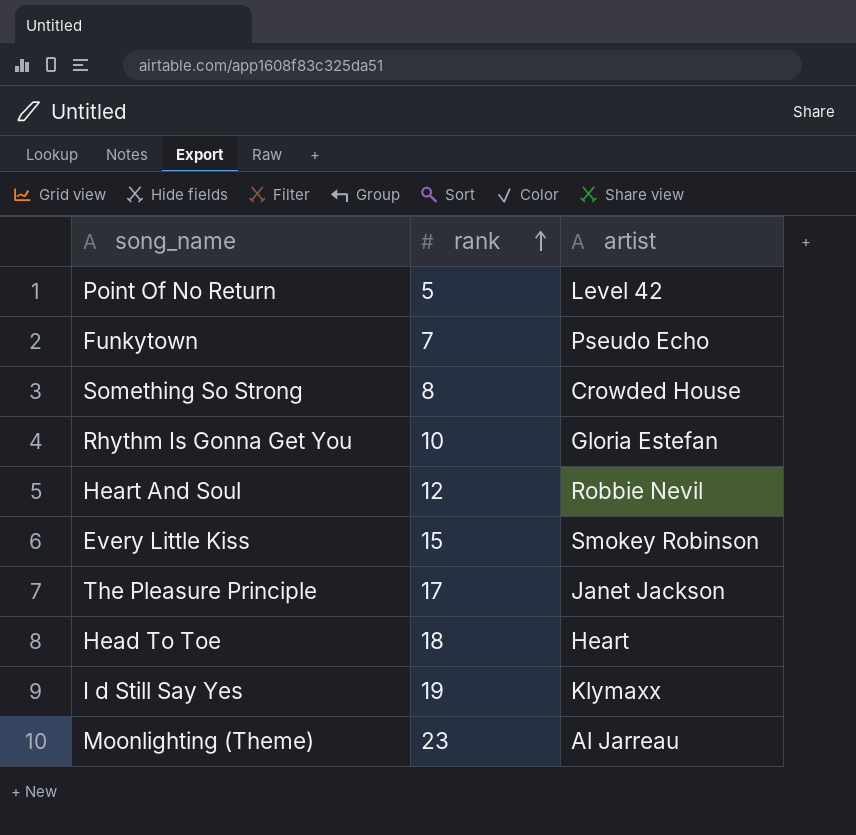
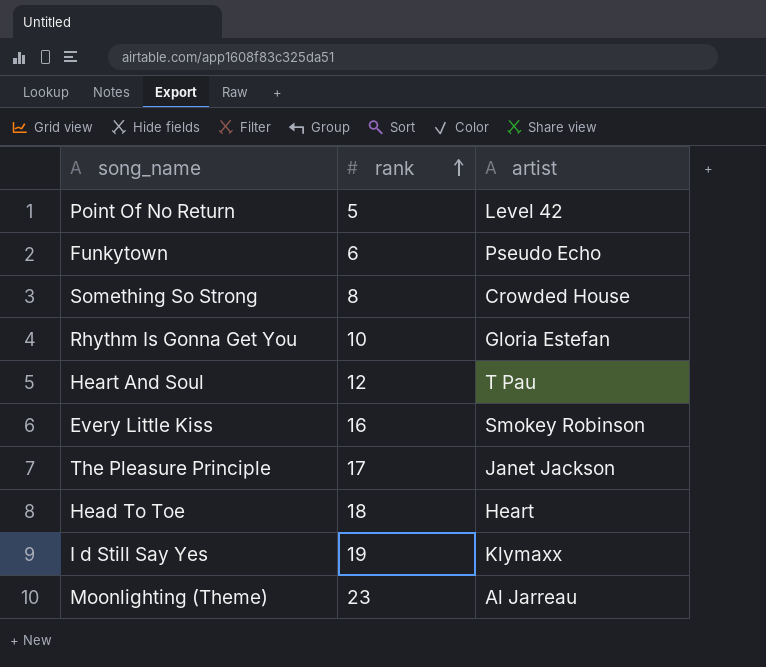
Funkytown | rank: 7 -> 6
Heart And Soul | artist: Robbie Nevil -> T Pau
Every Little Kiss | rank: 15 -> 16

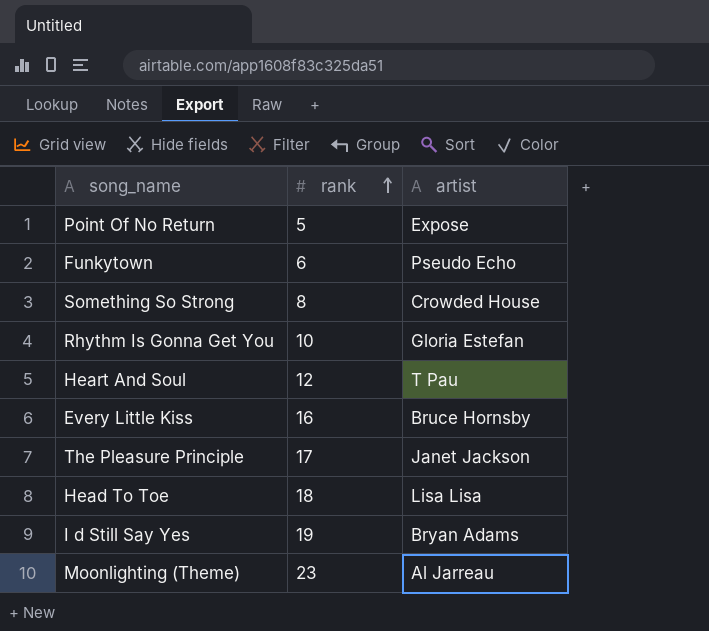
Point Of No Return | artist: Level 42 -> Expose
Every Little Kiss | artist: Smokey Robinson -> Bruce Hornsby
Head To Toe | artist: Heart -> Lisa Lisa
I d Still Say Yes | artist: Klymaxx -> Bryan Adams

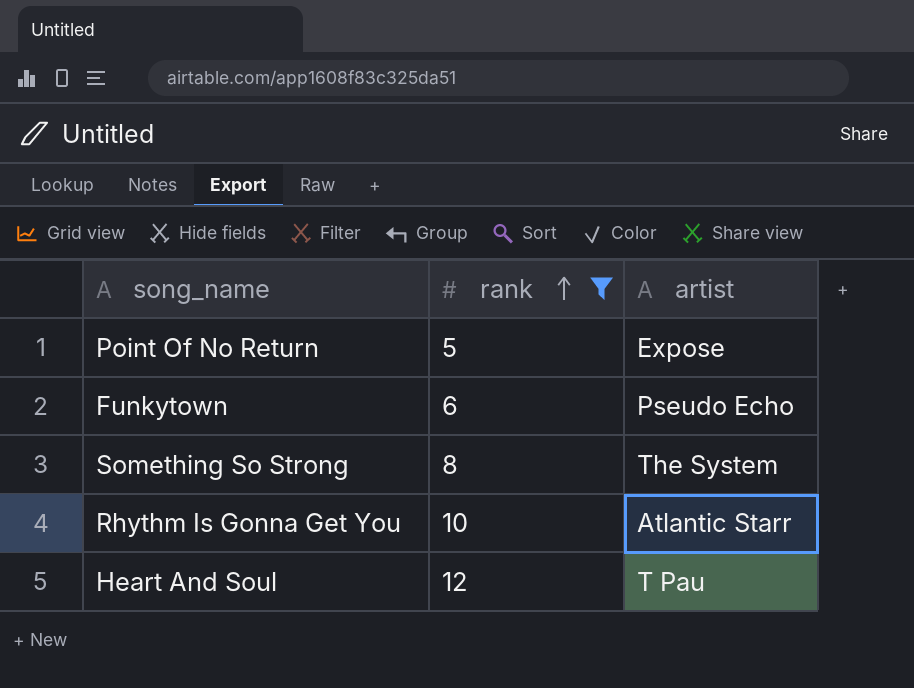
filter: none -> rank <= 12
Something So Strong | artist: Crowded House -> The System
Rhythm Is Gonna Get You | artist: Gloria Estefan -> Atlantic Starr

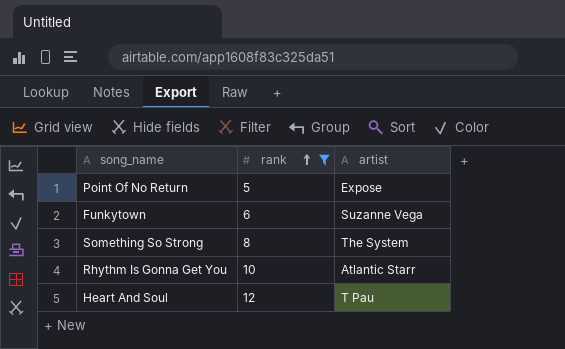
Funkytown | artist: Pseudo Echo -> Suzanne Vega

